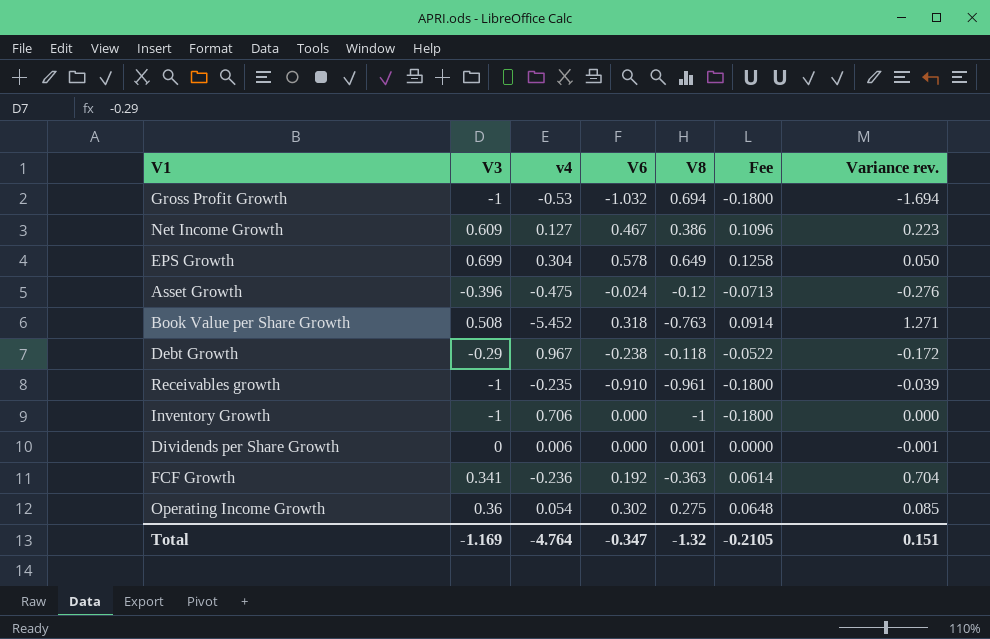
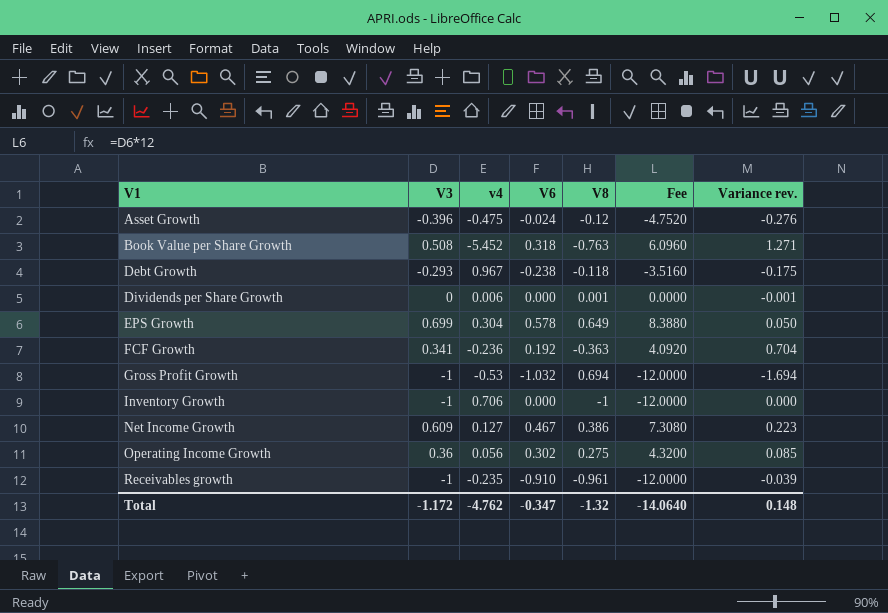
row order: none -> V1 ascending
column Fee | formula: [V3] * 0.18 -> [V3] * 12
Debt Growth | V3: -0.29 -> -0.293
Debt Growth | Variance rev.: -0.172 -> -0.175
Operating Income Growth | v4: 0.054 -> 0.056
Total | V3: -1.169 -> -1.172
Total | v4: -4.764 -> -4.762
Total | Fee: -0.2105 -> -14.0640
Total | Variance rev.: 0.151 -> 0.148

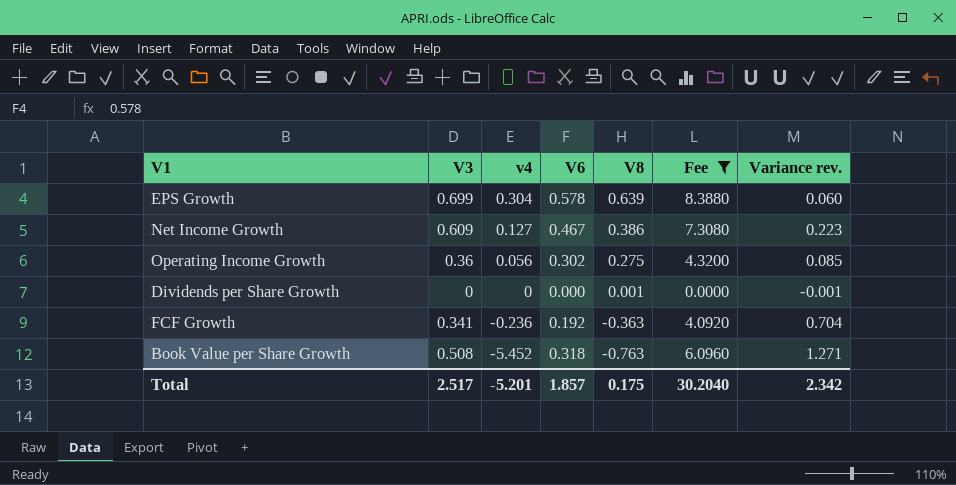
filter: none -> Fee >= 0.0000
row order: V1 ascending -> v4 descending
EPS Growth | V8: 0.649 -> 0.639
EPS Growth | Variance rev.: 0.050 -> 0.060
Dividends per Share Growth | v4: 0.006 -> 0
Total | V3: -1.172 -> 2.517
Total | v4: -4.762 -> -5.201
Total | V6: -0.347 -> 1.857
Total | V8: -1.32 -> 0.175
Total | Fee: -14.0640 -> 30.2040
Total | Variance rev.: 0.148 -> 2.342

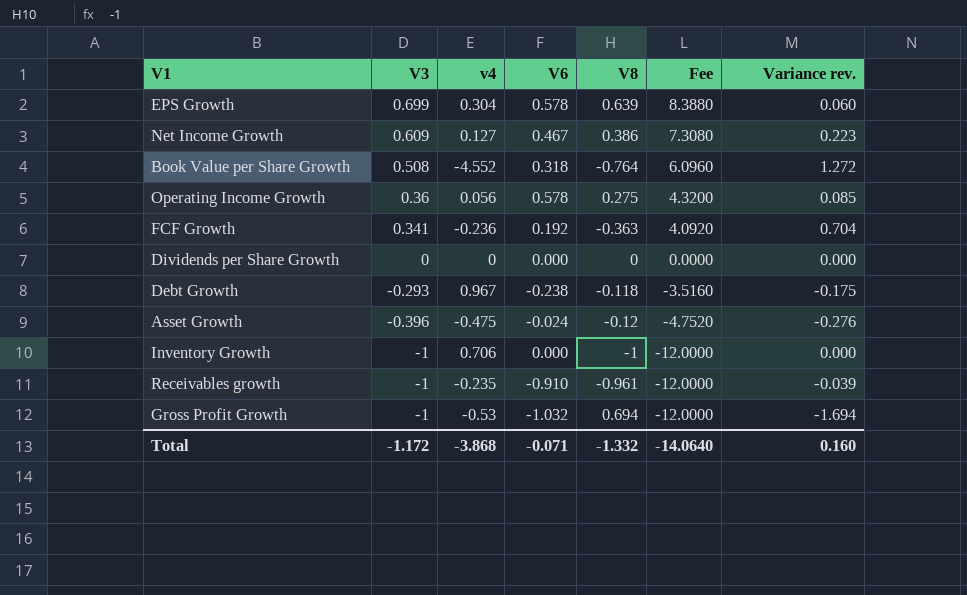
filter: Fee >= 0.0000 -> none
row order: v4 descending -> V3 descending
Book Value per Share Growth | v4: -5.452 -> -4.552
Book Value per Share Growth | V8: -0.763 -> -0.764
Book Value per Share Growth | Variance rev.: 1.271 -> 1.272
Operating Income Growth | V6: 0.302 -> 0.578
Dividends per Share Growth | V8: 0.001 -> 0
Dividends per Share Growth | Variance rev.: -0.001 -> 0.000
Total | V3: 2.517 -> -1.172
Total | v4: -5.201 -> -3.868
Total | V6: 1.857 -> -0.071
Total | V8: 0.175 -> -1.332
Total | Fee: 30.2040 -> -14.0640
Total | Variance rev.: 2.342 -> 0.160

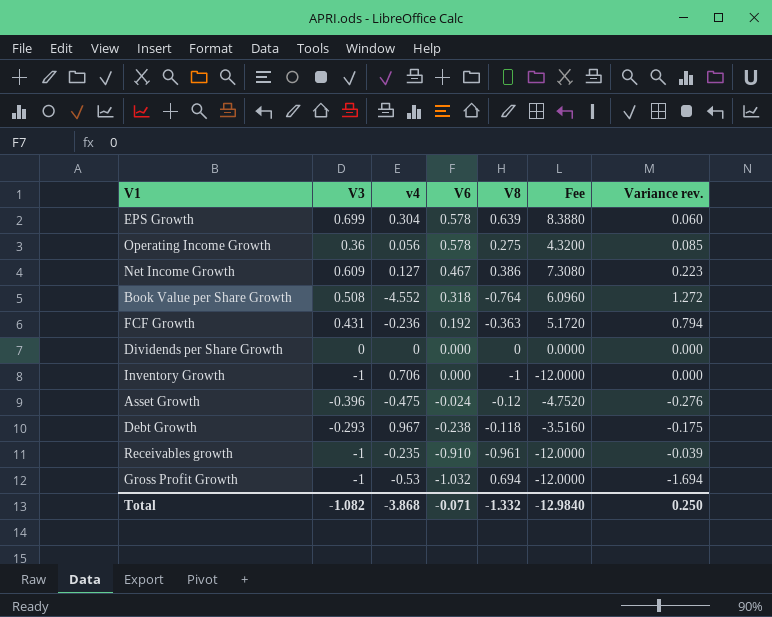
row order: V3 descending -> V6 descending
FCF Growth | V3: 0.341 -> 0.431
FCF Growth | Fee: 4.0920 -> 5.1720
FCF Growth | Variance rev.: 0.704 -> 0.794
Total | V3: -1.172 -> -1.082
Total | Fee: -14.0640 -> -12.9840
Total | Variance rev.: 0.160 -> 0.250

